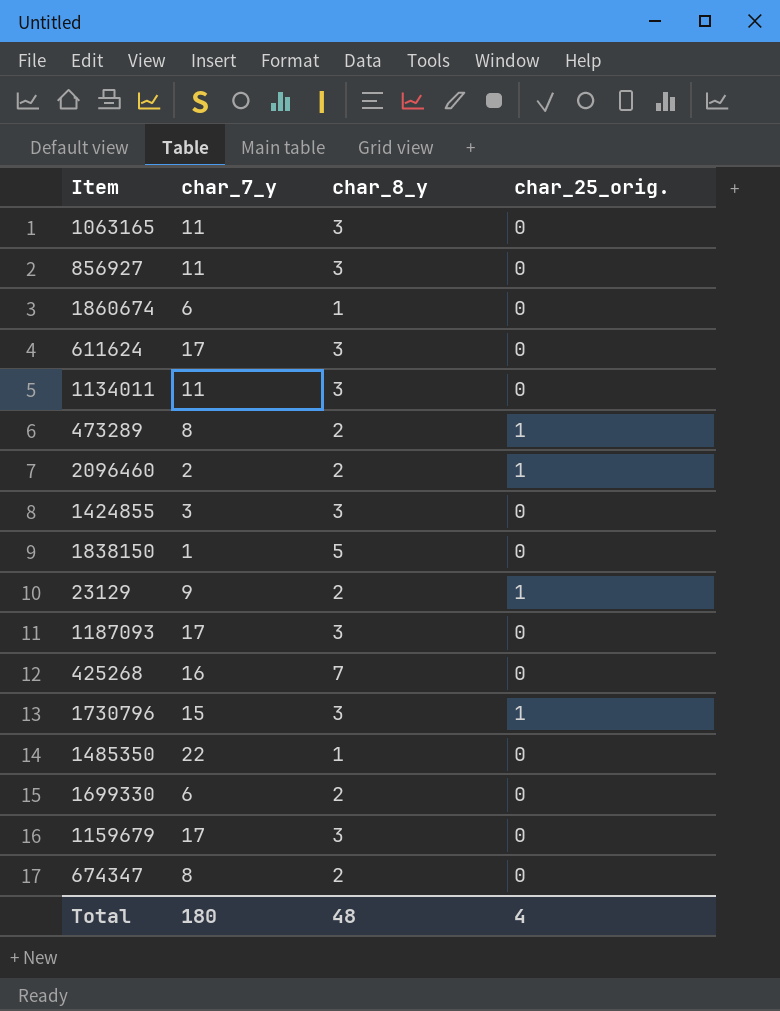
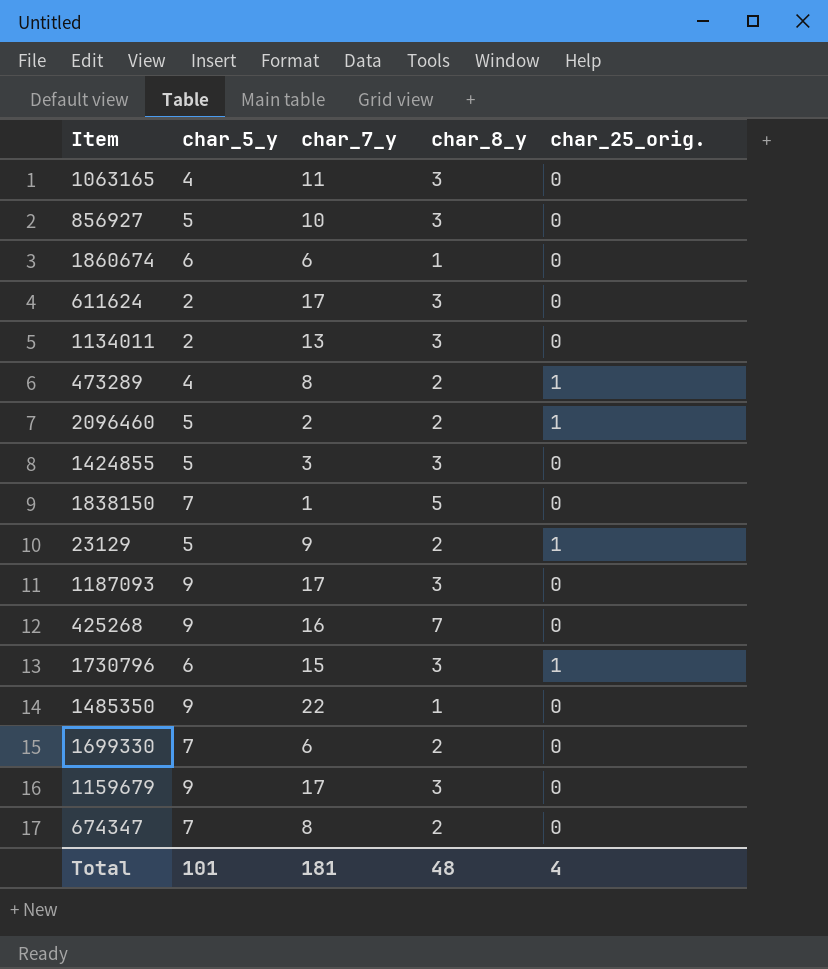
column char_5_y | position: none -> 2
856927 | char_7_y: 11 -> 10
1134011 | char_7_y: 11 -> 13
Total | char_7_y: 180 -> 181

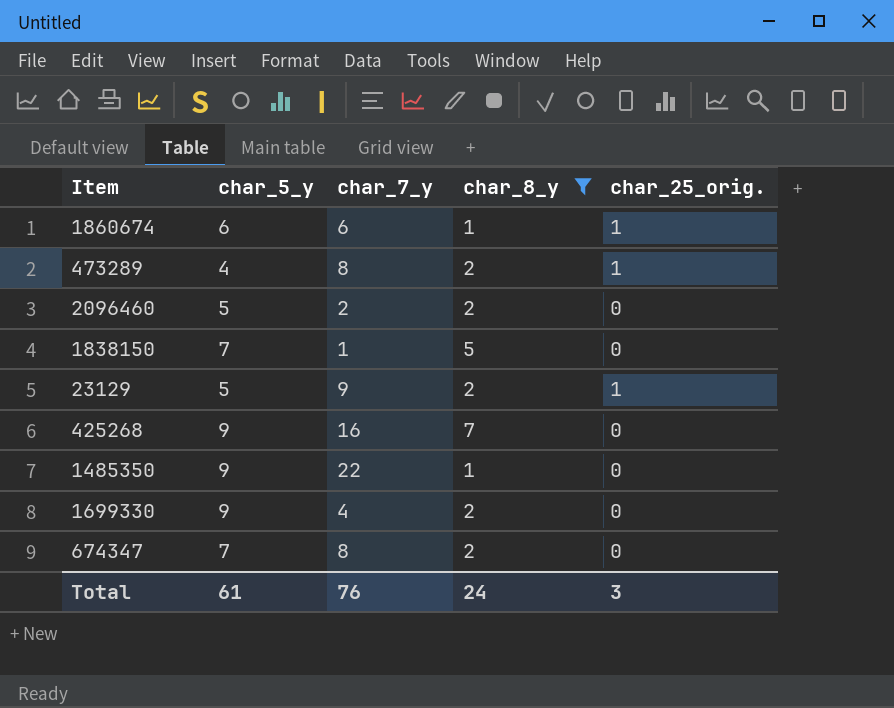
filter: none -> char_8_y != 3
1860674 | char_25_orig.: 0 -> 1
2096460 | char_25_orig.: 1 -> 0
1699330 | char_5_y: 7 -> 9
1699330 | char_7_y: 6 -> 4
Total | char_5_y: 101 -> 61
Total | char_7_y: 181 -> 76
Total | char_8_y: 48 -> 24
Total | char_25_orig.: 4 -> 3

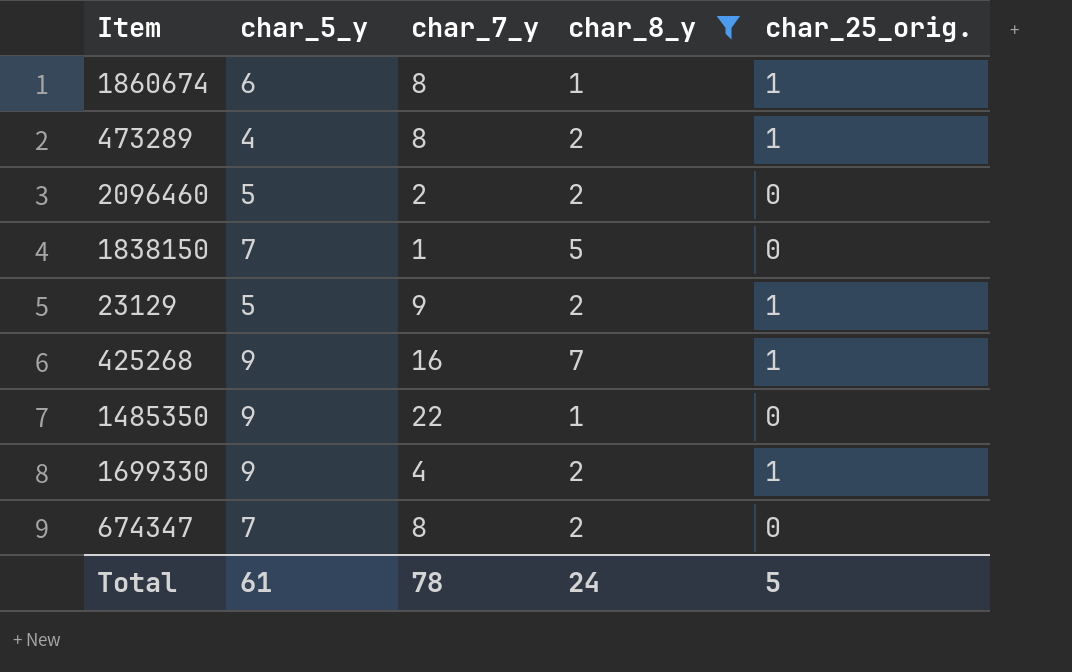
1860674 | char_7_y: 6 -> 8
425268 | char_25_orig.: 0 -> 1
1699330 | char_25_orig.: 0 -> 1
Total | char_7_y: 76 -> 78
Total | char_25_orig.: 3 -> 5

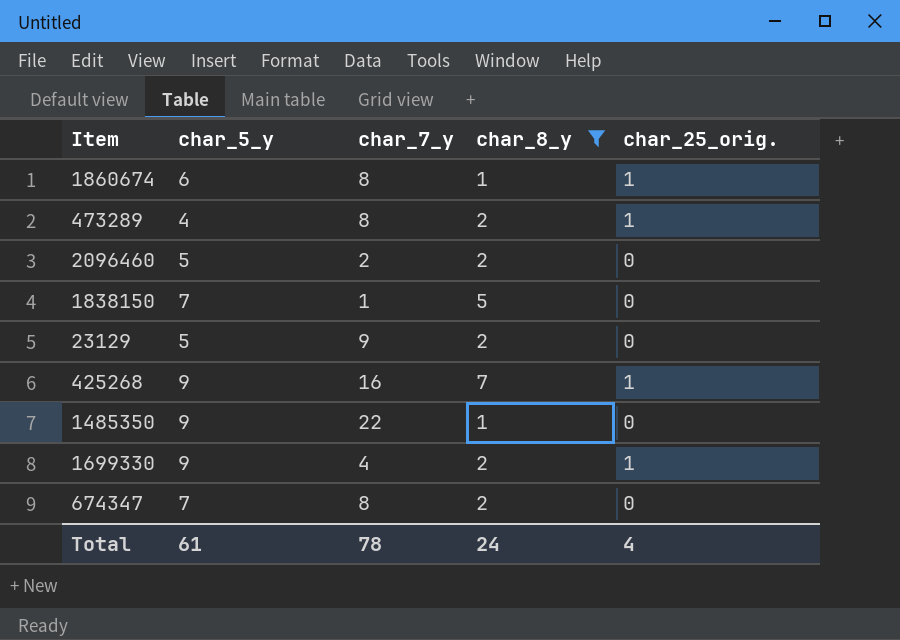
23129 | char_25_orig.: 1 -> 0
Total | char_25_orig.: 5 -> 4

